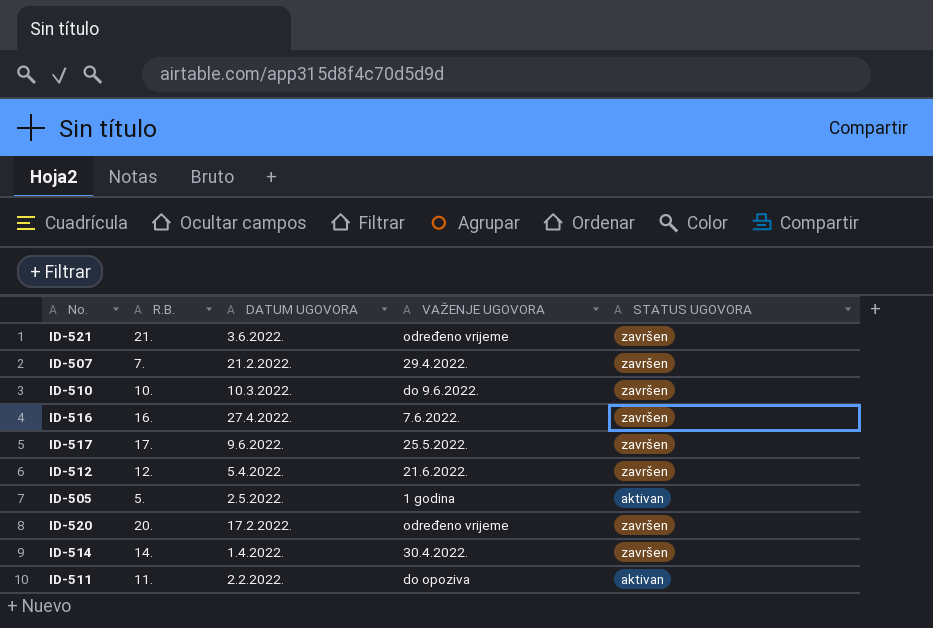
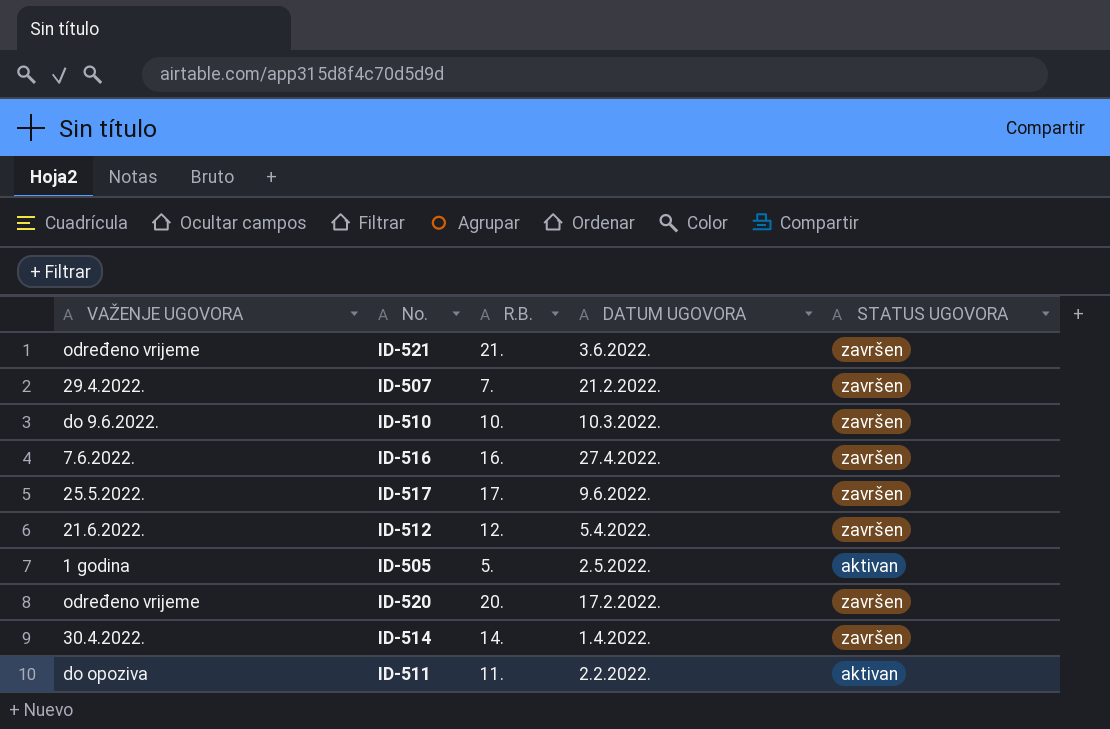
column VAŽENJE UGOVORA | position: 4 -> 1

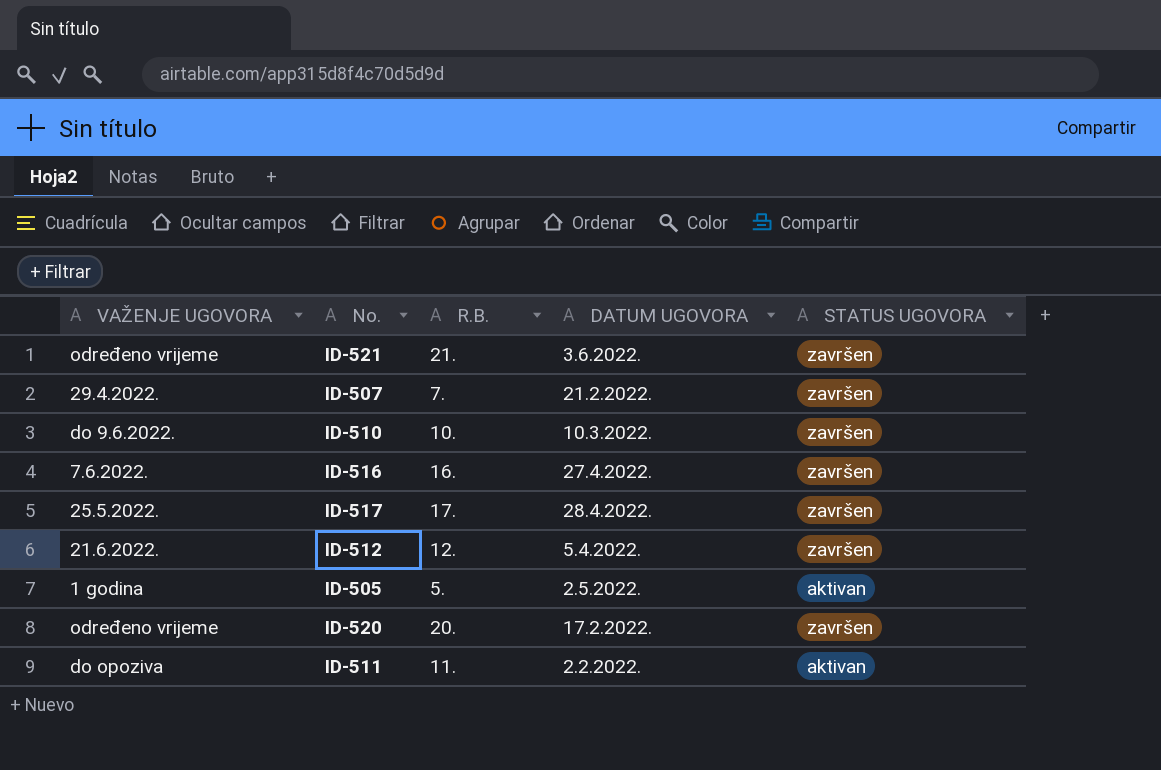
row ID-514: 30.4.2022. | 14. | 1.4.2022. | završen -> none
ID-517 | DATUM UGOVORA: 9.6.2022. -> 28.4.2022.

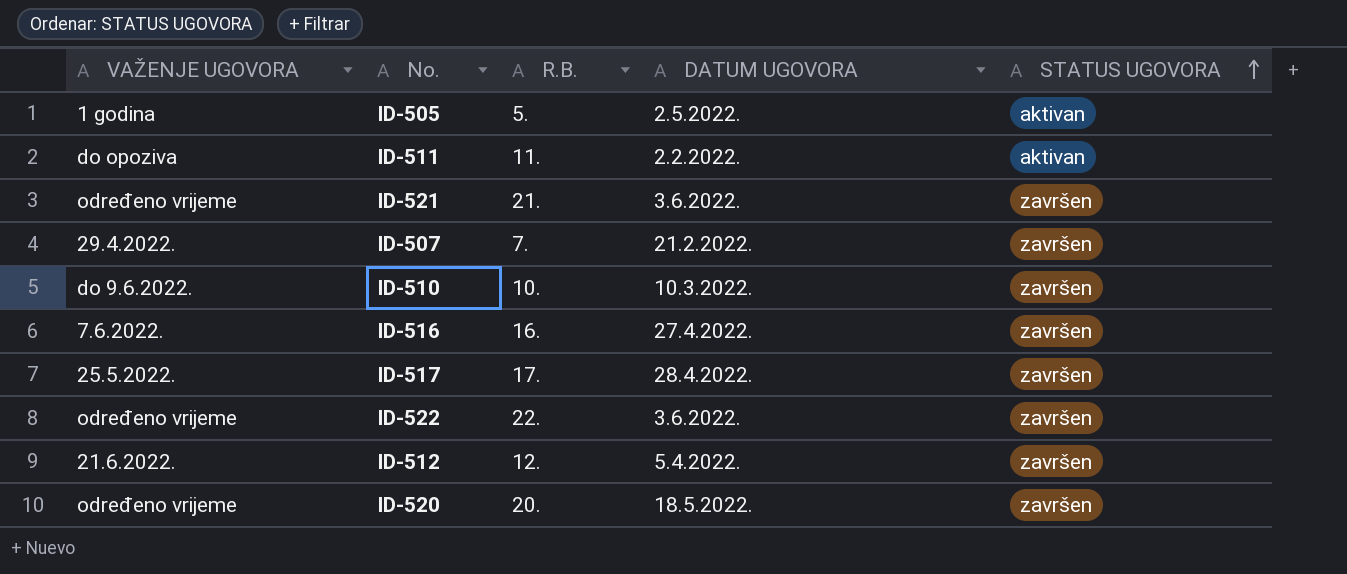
row order: none -> STATUS UGOVORA ascending
row ID-522: none -> određeno vrijeme | 22. | 3.6.2022. | završen
ID-520 | DATUM UGOVORA: 17.2.2022. -> 18.5.2022.

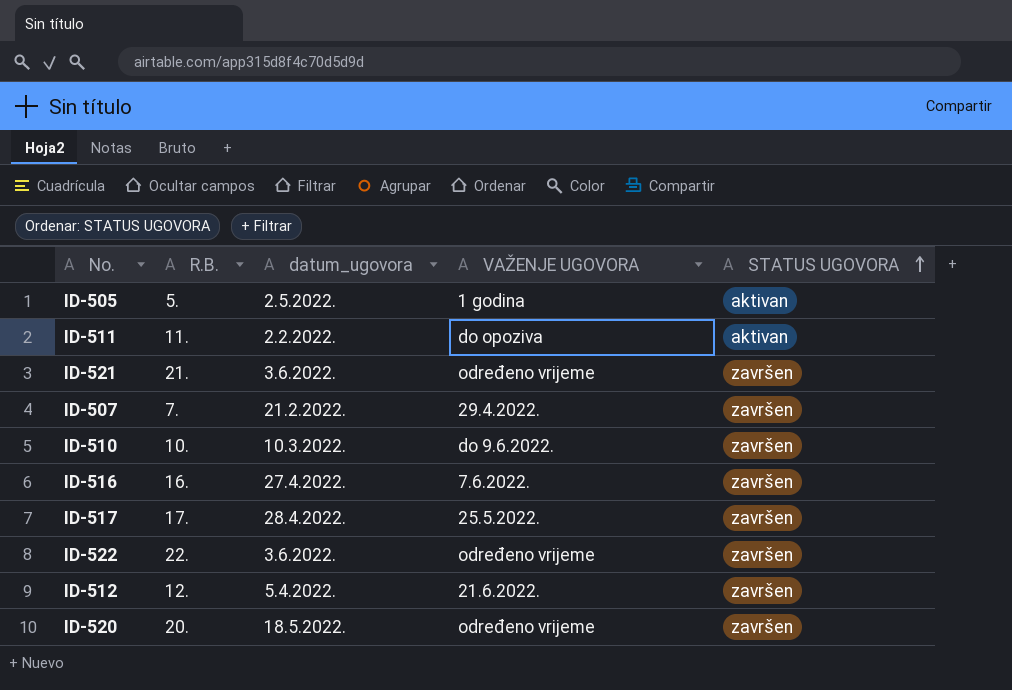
column name: DATUM UGOVORA -> datum_ugovora
column VAŽENJE UGOVORA | position: 1 -> 4

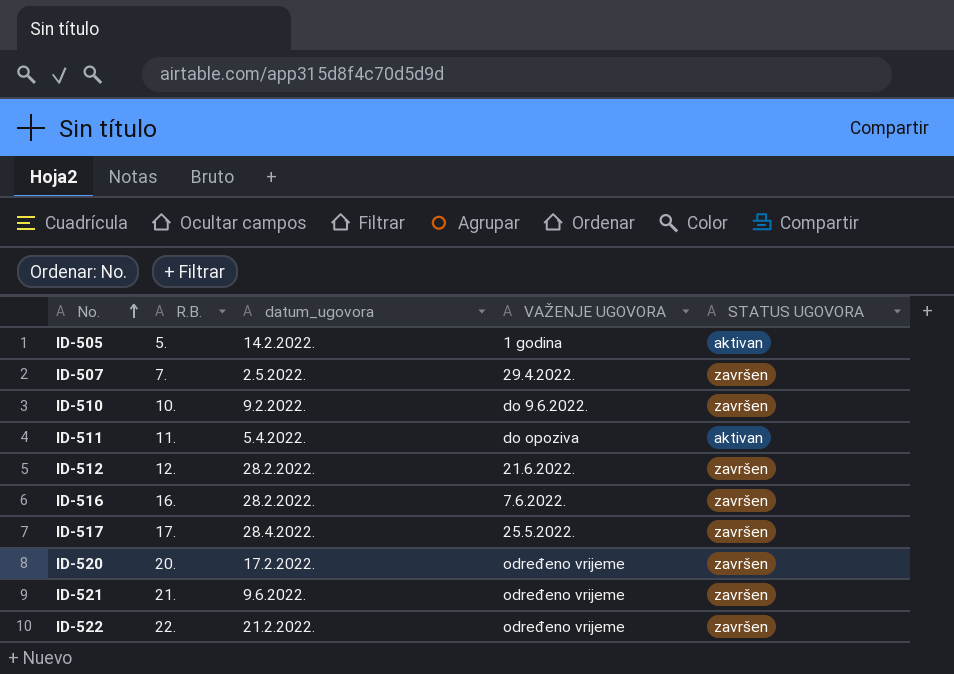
row order: STATUS UGOVORA ascending -> No. ascending
ID-505 | datum_ugovora: 2.5.2022. -> 14.2.2022.
ID-507 | datum_ugovora: 21.2.2022. -> 2.5.2022.
ID-510 | datum_ugovora: 10.3.2022. -> 9.2.2022.
ID-511 | datum_ugovora: 2.2.2022. -> 5.4.2022.
ID-512 | datum_ugovora: 5.4.2022. -> 28.2.2022.
ID-516 | datum_ugovora: 27.4.2022. -> 28.2.2022.
ID-520 | datum_ugovora: 18.5.2022. -> 17.2.2022.
ID-521 | datum_ugovora: 3.6.2022. -> 9.6.2022.
ID-522 | datum_ugovora: 3.6.2022. -> 21.2.2022.

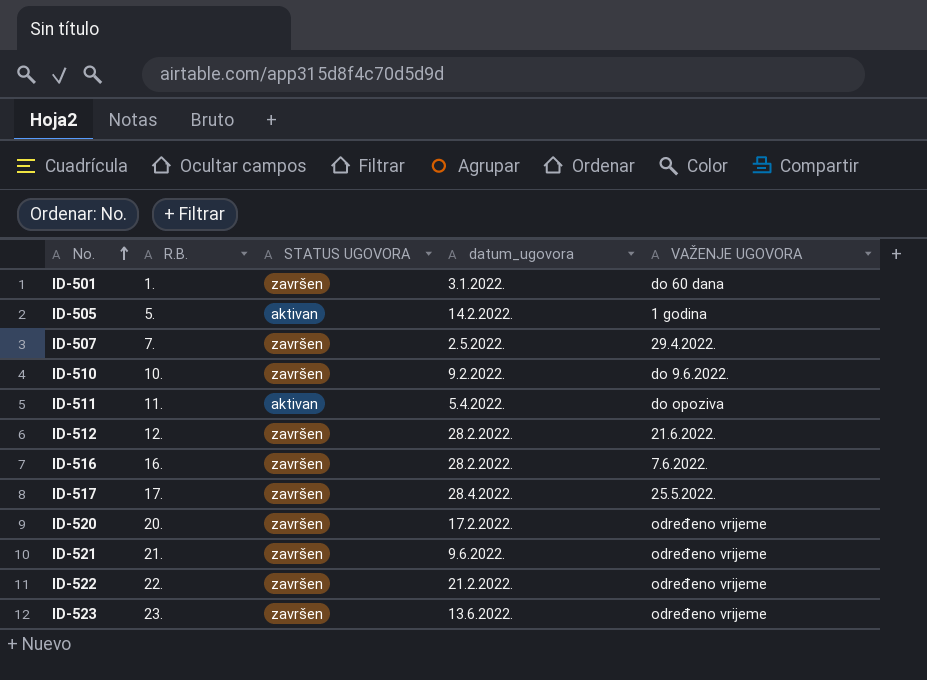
column STATUS UGOVORA | position: 5 -> 3
row ID-501: none -> 1. | završen | 3.1.2022. | do 60 dana
row ID-523: none -> 23. | završen | 13.6.2022. | određeno vrijeme

